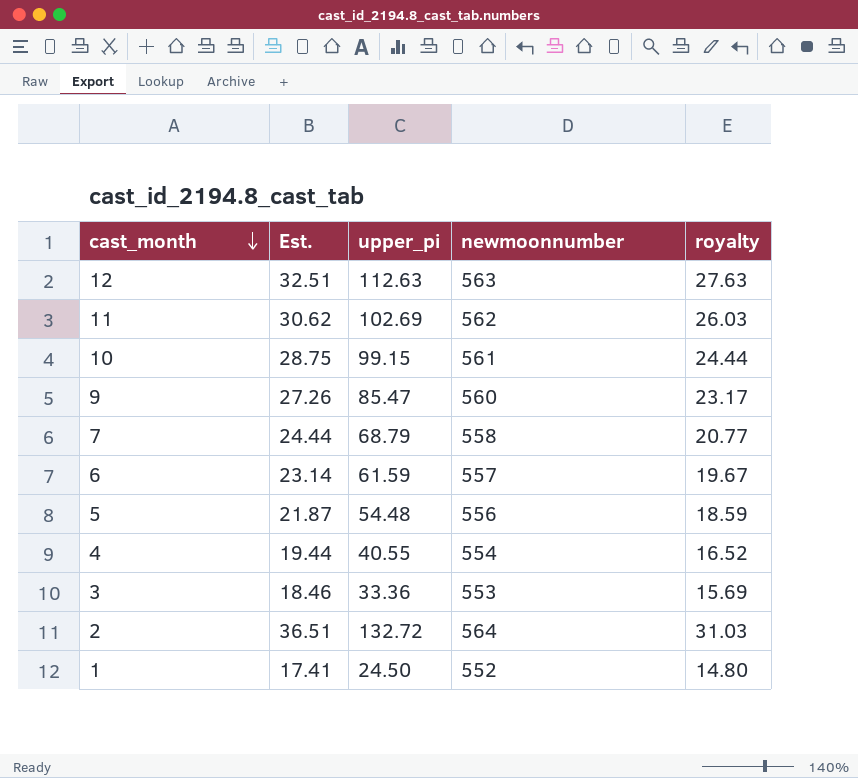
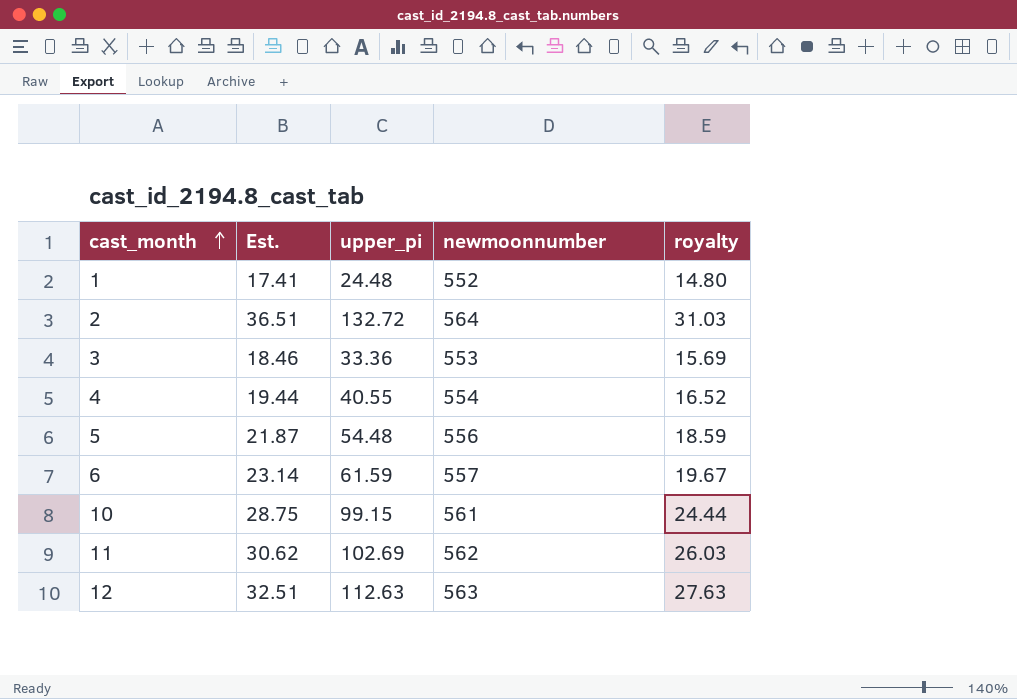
row order: cast_month descending -> cast_month ascending
row 9: 27.26 | 85.47 | 560 | 23.17 -> none
row 7: 24.44 | 68.79 | 558 | 20.77 -> none
1 | upper_pi: 24.50 -> 24.48

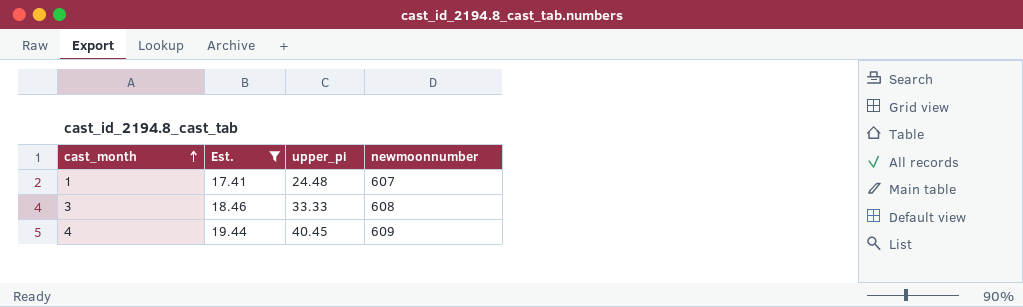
filter: none -> Est. <= 19.44
column royalty | formula: [Est.] * 0.85 -> none
1 | newmoonnumber: 552 -> 607
3 | upper_pi: 33.36 -> 33.33
3 | newmoonnumber: 553 -> 608
4 | upper_pi: 40.55 -> 40.45
4 | newmoonnumber: 554 -> 609

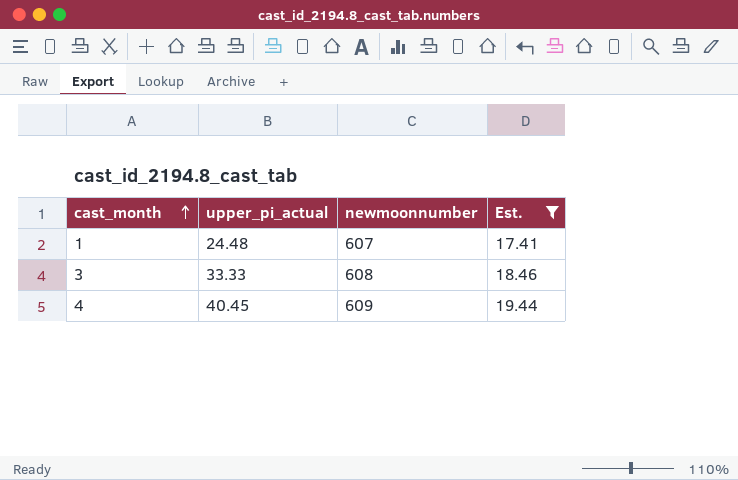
column name: upper_pi -> upper_pi_actual
column Est. | position: 2 -> 4

